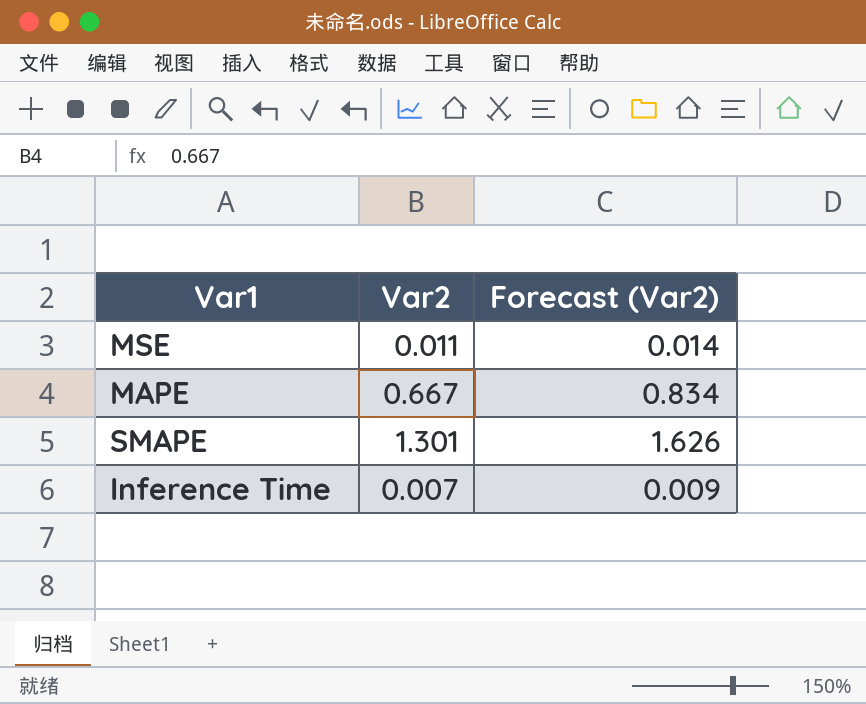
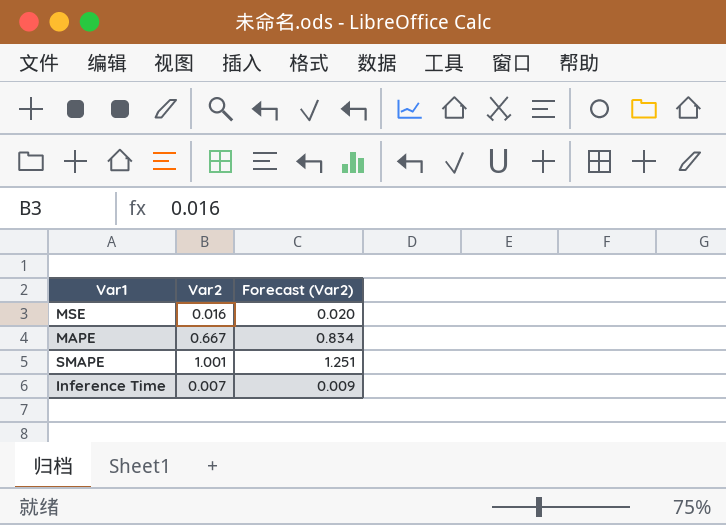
MSE | Var2: 0.011 -> 0.016
MSE | Forecast (Var2): 0.014 -> 0.020
SMAPE | Var2: 1.301 -> 1.001
SMAPE | Forecast (Var2): 1.626 -> 1.251

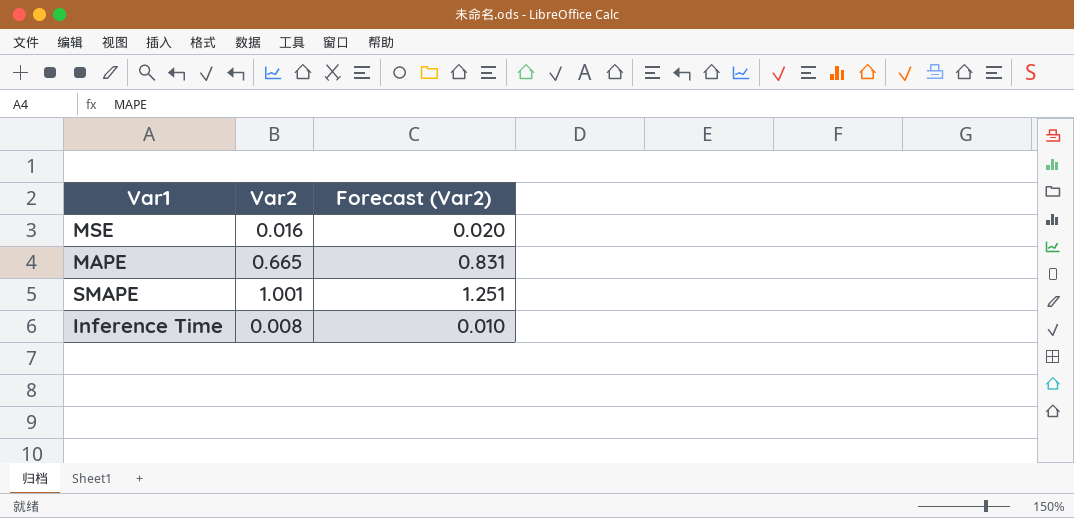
MAPE | Var2: 0.667 -> 0.665
MAPE | Forecast (Var2): 0.834 -> 0.831
Inference Time | Var2: 0.007 -> 0.008
Inference Time | Forecast (Var2): 0.009 -> 0.010

